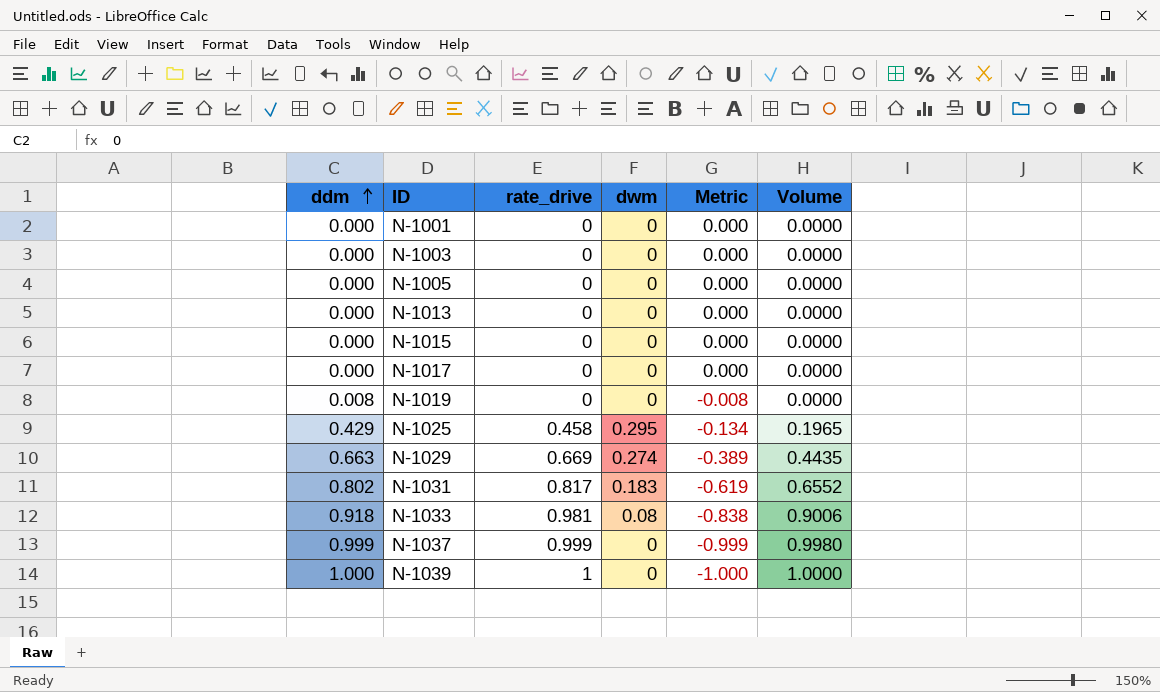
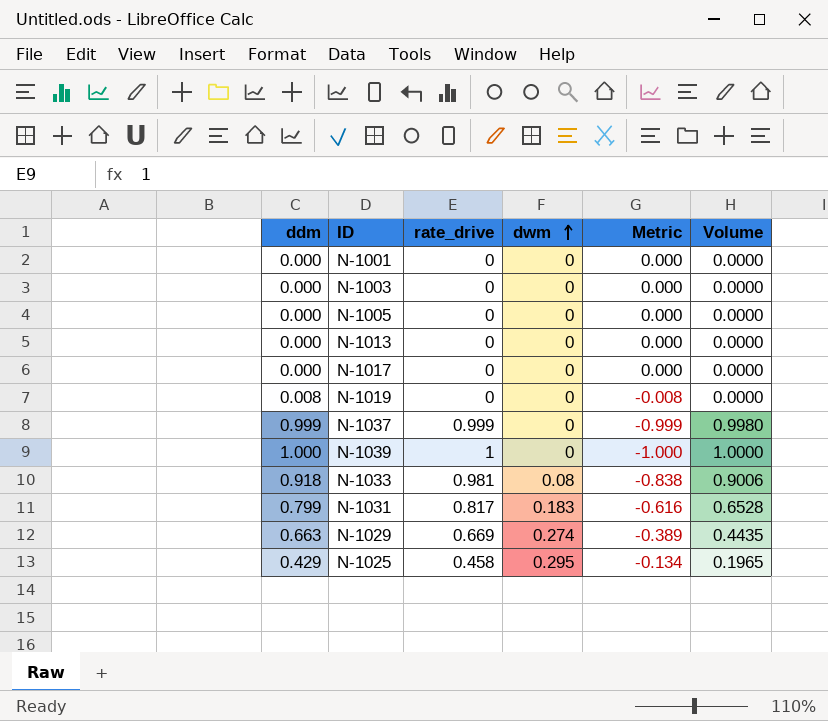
row order: ddm ascending -> dwm ascending
row N-1015: 0.000 | 0 | 0 | 0.000 | 0.0000 -> none
N-1031 | ddm: 0.802 -> 0.799
N-1031 | Metric: -0.619 -> -0.616
N-1031 | Volume: 0.6552 -> 0.6528

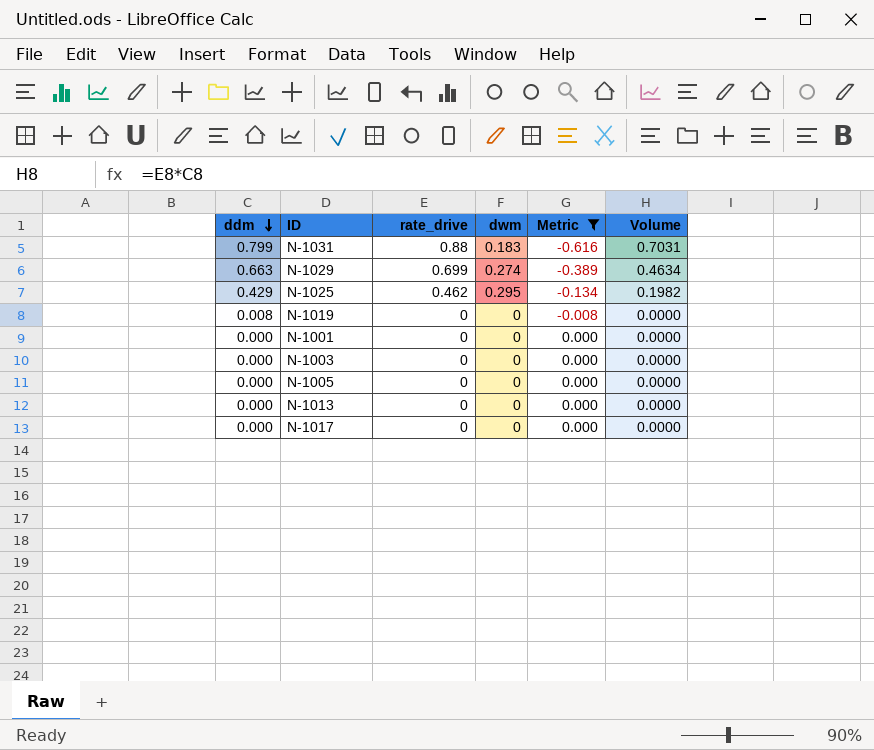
filter: none -> Metric >= -0.616
row order: dwm ascending -> ddm descending
N-1031 | rate_drive: 0.817 -> 0.88
N-1031 | Volume: 0.6528 -> 0.7031
N-1029 | rate_drive: 0.669 -> 0.699
N-1029 | Volume: 0.4435 -> 0.4634
N-1025 | rate_drive: 0.458 -> 0.462
N-1025 | Volume: 0.1965 -> 0.1982

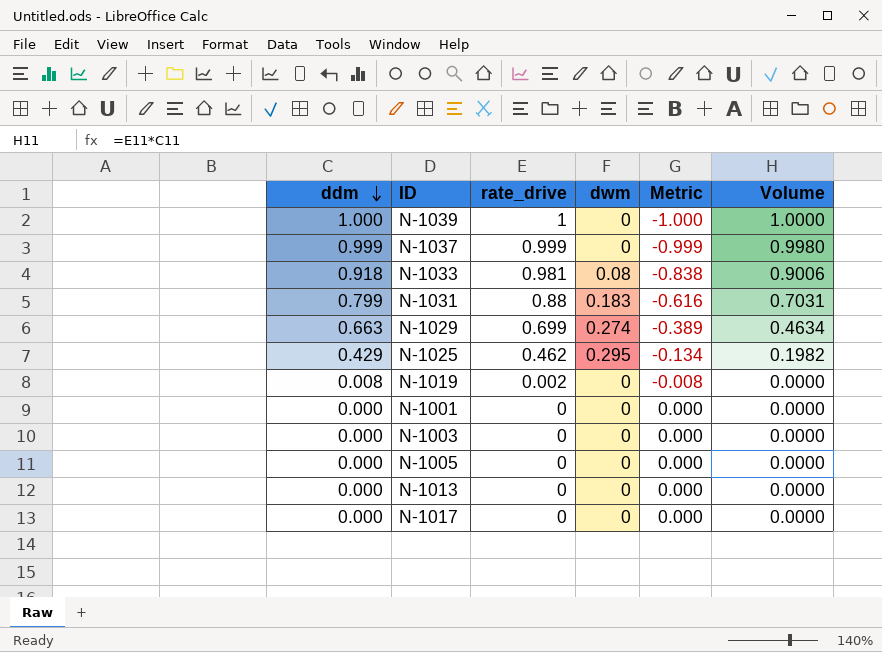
filter: Metric >= -0.616 -> none
N-1019 | rate_drive: 0 -> 0.002

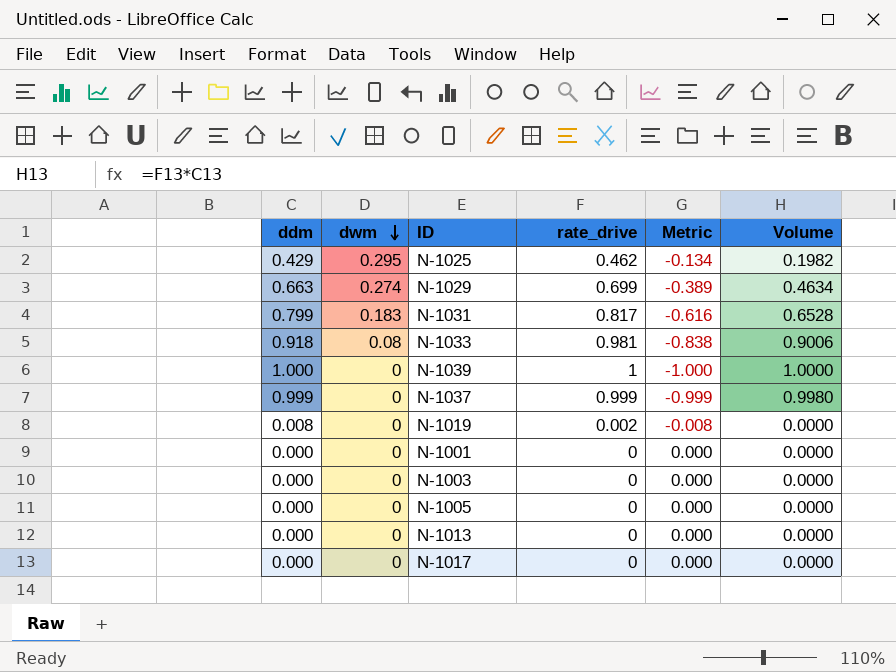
row order: ddm descending -> dwm descending
column dwm | position: 4 -> 2
N-1031 | rate_drive: 0.88 -> 0.817
N-1031 | Volume: 0.7031 -> 0.6528

